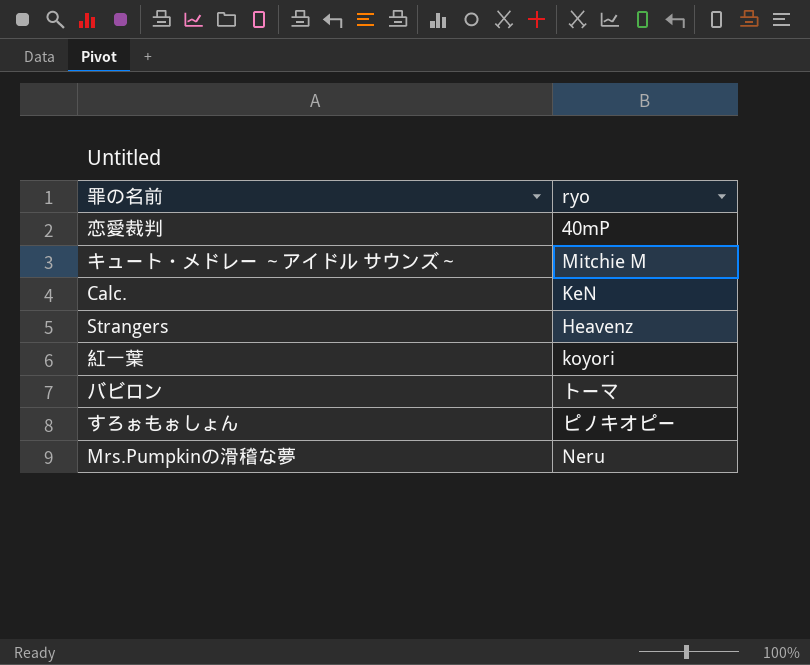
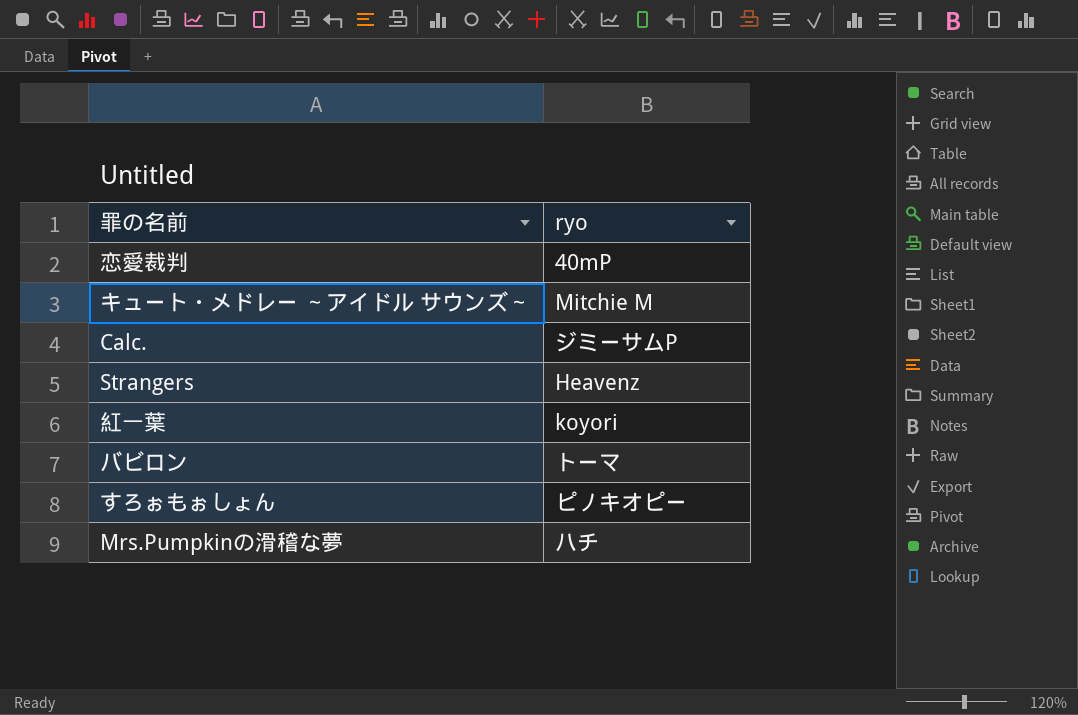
Calc. | ryo: KeN -> ジミーサムP
Mrs.Pumpkinの滑稽な夢 | ryo: Neru -> ハチ

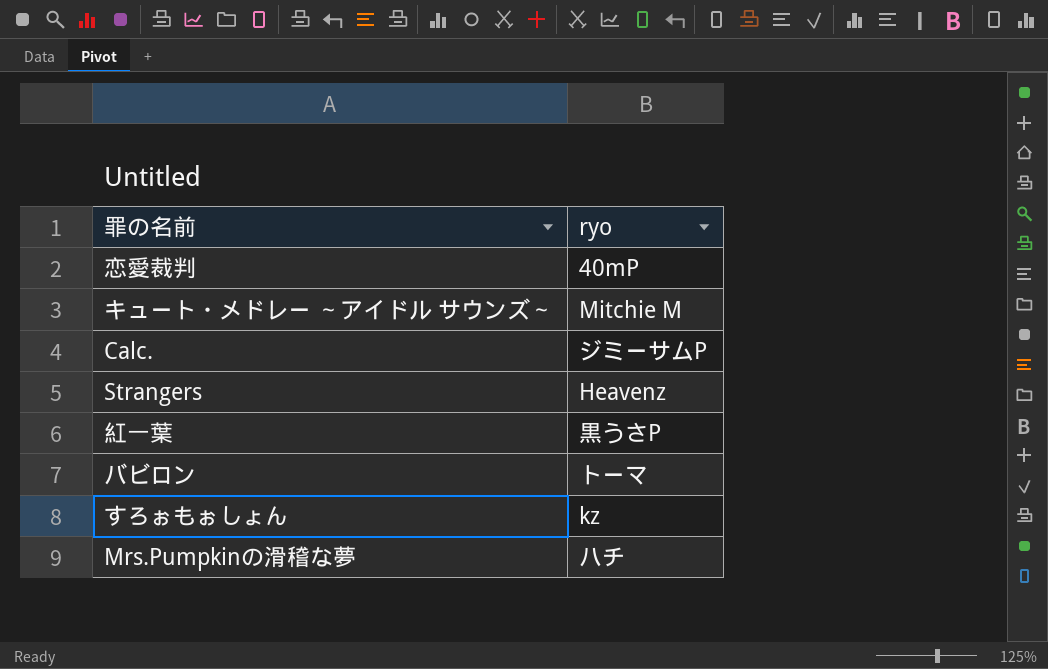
紅一葉 | ryo: koyori -> 黒うさP
すろぉもぉしょん | ryo: ピノキオピー -> kz

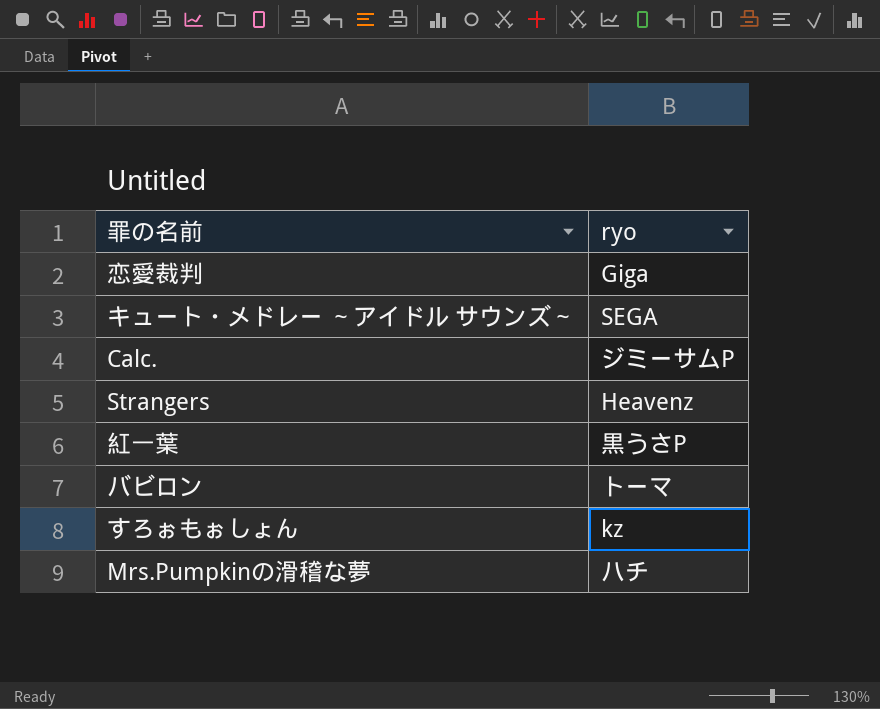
恋愛裁判 | ryo: 40mP -> Giga
キュート・メドレー ～アイドル サウンズ～ | ryo: Mitchie M -> SEGA

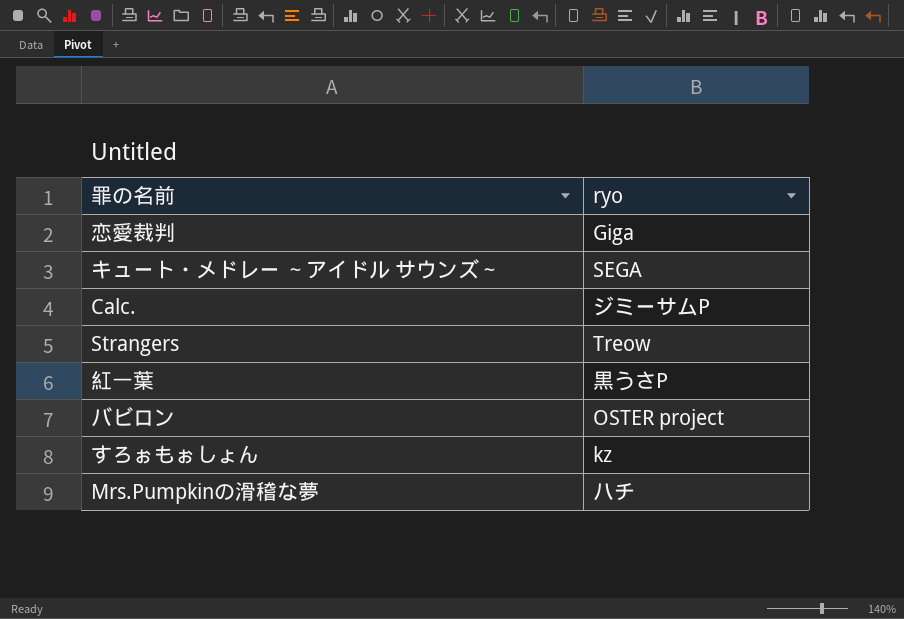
Strangers | ryo: Heavenz -> Treow
バビロン | ryo: トーマ -> OSTER project

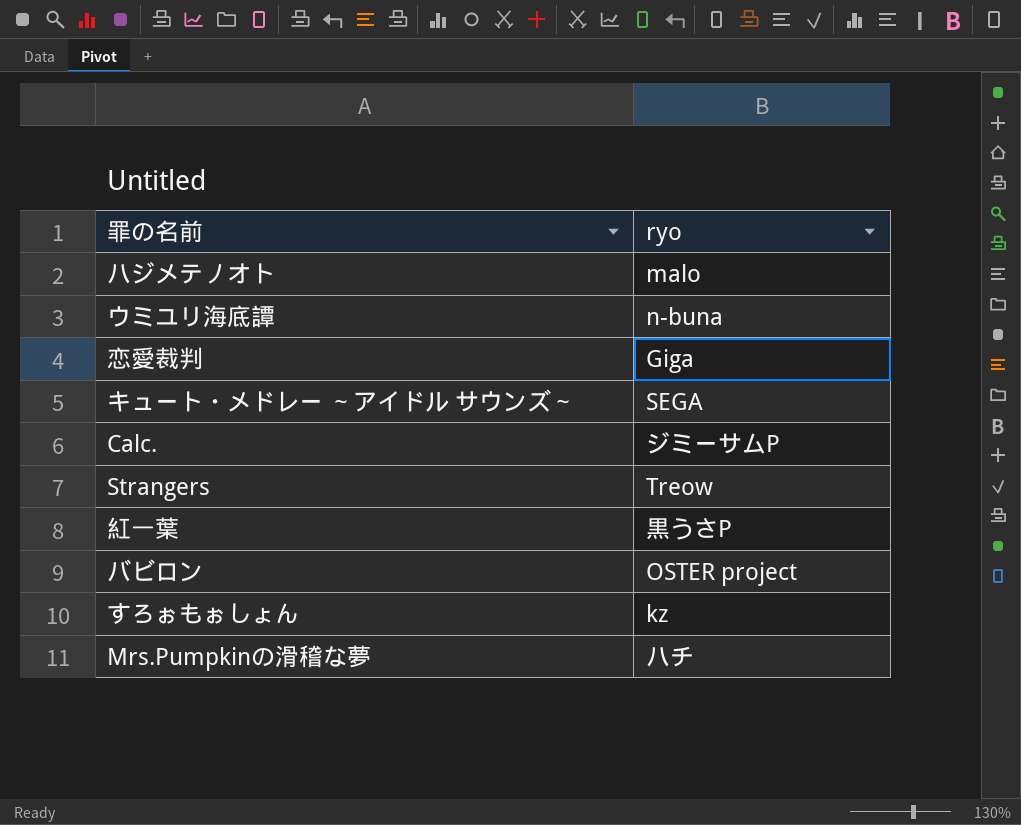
row ハジメテノオト: none -> malo
row ウミユリ海底譚: none -> n-buna

